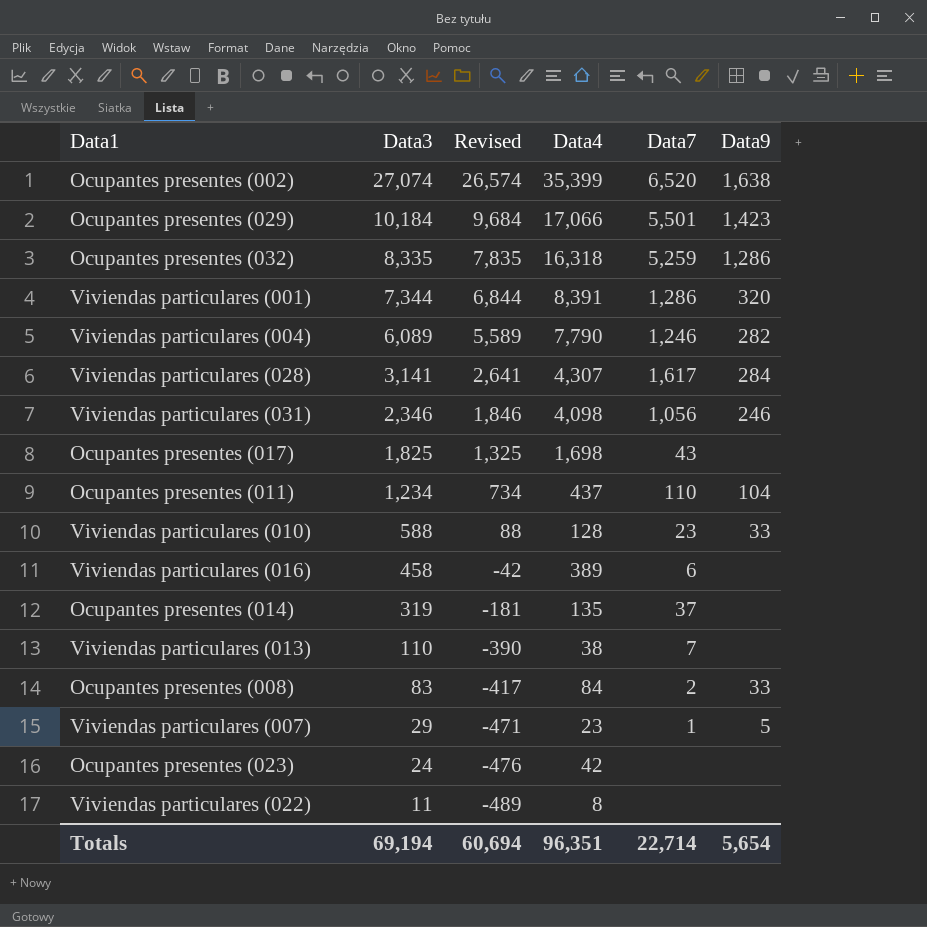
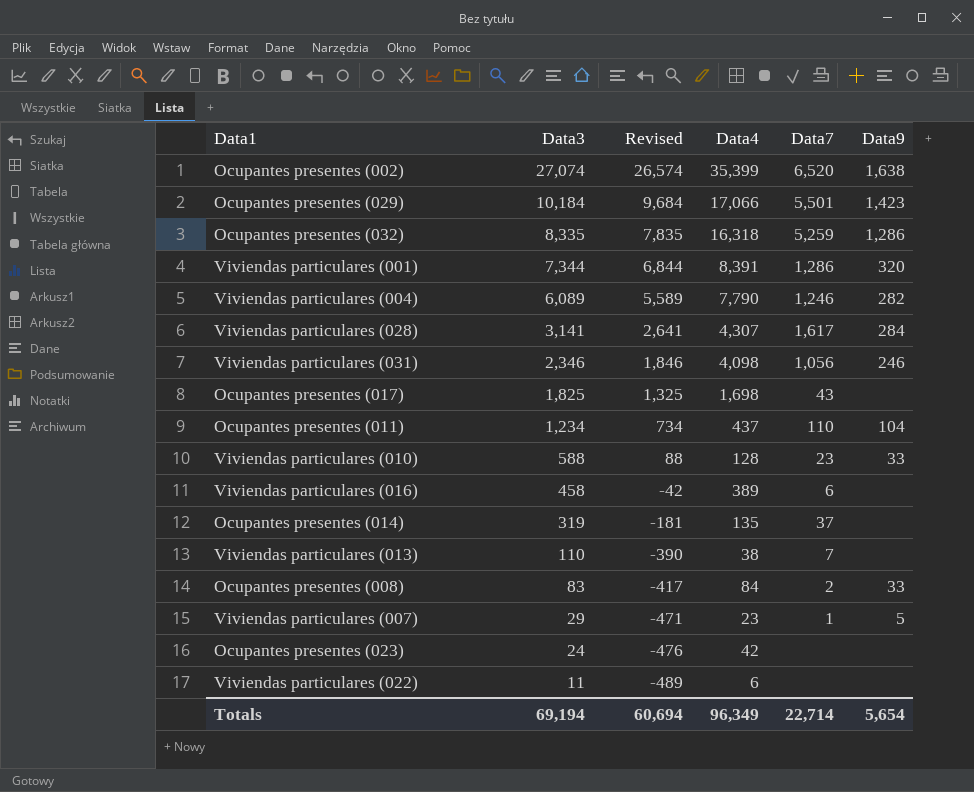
Viviendas particulares (022) | Data4: 8 -> 6
Totals | Data4: 96,351 -> 96,349

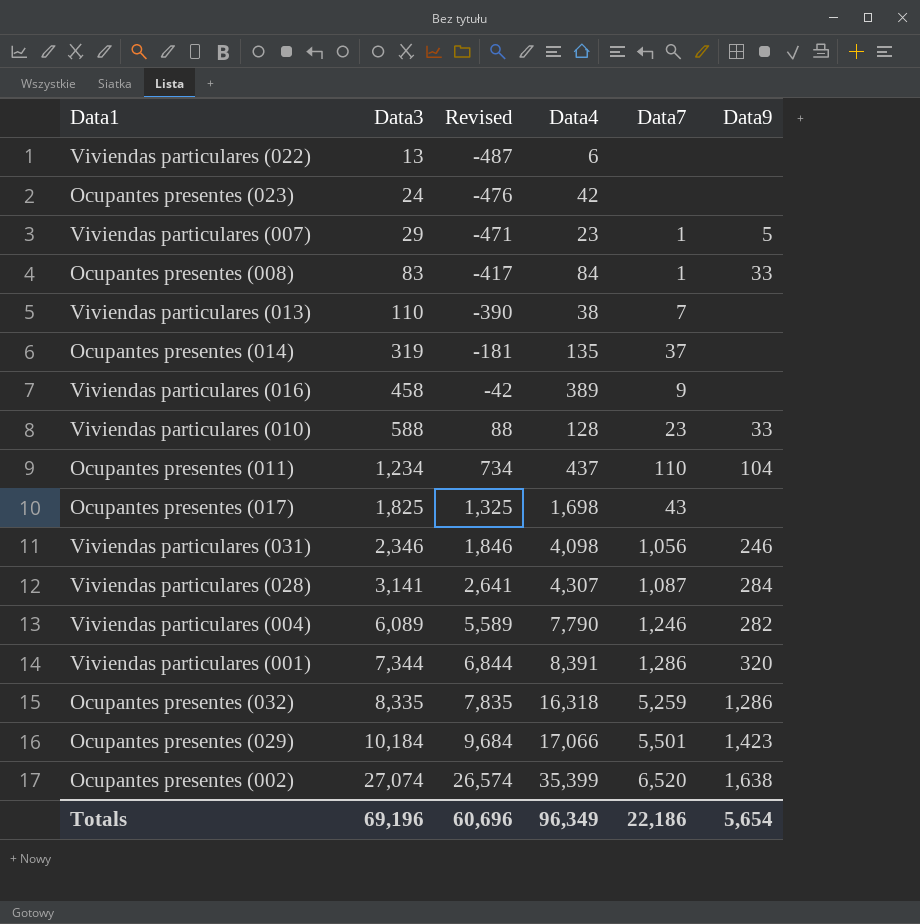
row order: Data3 descending -> Data3 ascending
Viviendas particulares (022) | Data3: 11 -> 13
Viviendas particulares (022) | Revised: -489 -> -487
Ocupantes presentes (008) | Data7: 2 -> 1
Viviendas particulares (016) | Data7: 6 -> 9
Viviendas particulares (028) | Data7: 1,617 -> 1,087
Totals | Data3: 69,194 -> 69,196
Totals | Revised: 60,694 -> 60,696
Totals | Data7: 22,714 -> 22,186

